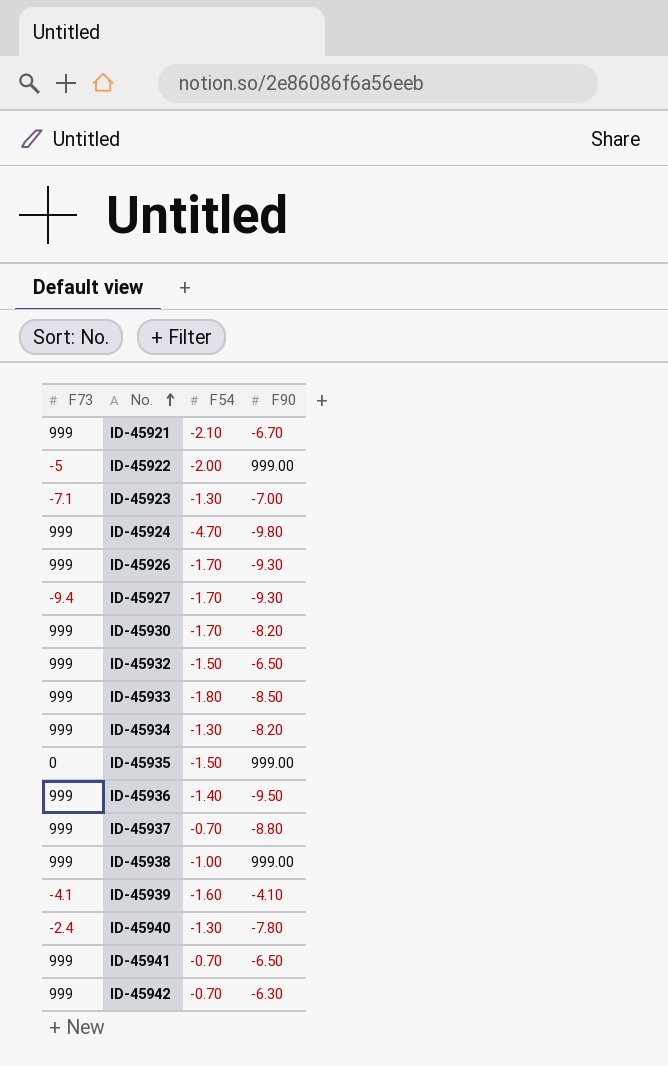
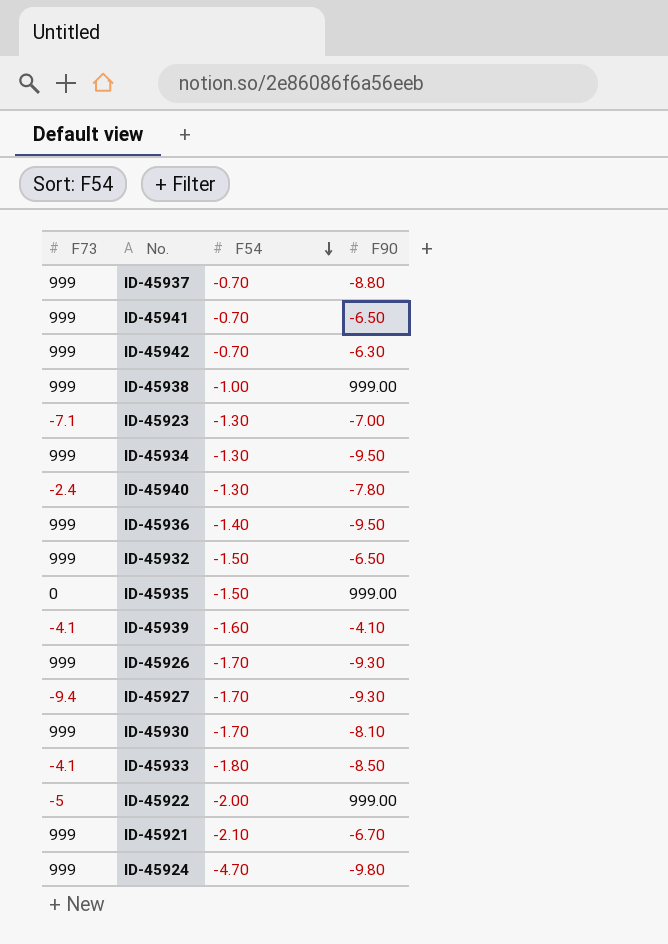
row order: No. ascending -> F54 descending
ID-45934 | F90: -8.20 -> -9.50
ID-45930 | F90: -8.20 -> -8.10
ID-45933 | F73: 999 -> -4.1

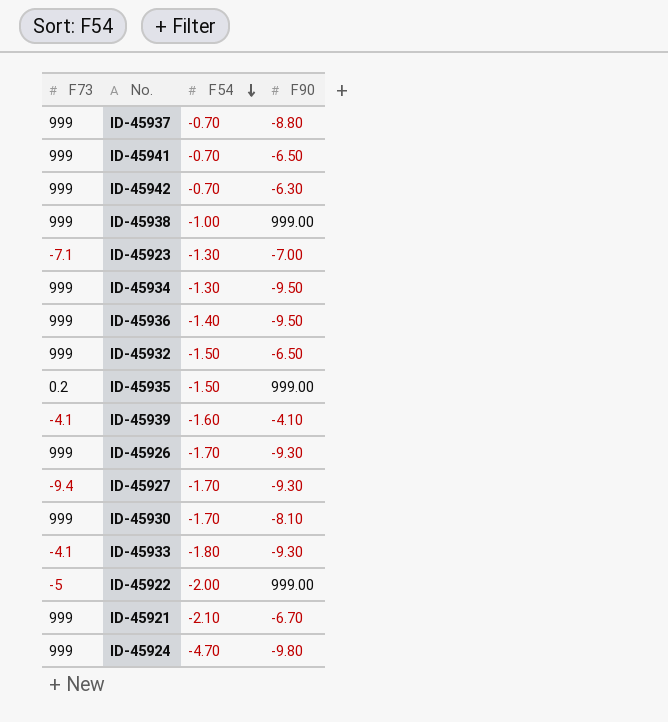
row ID-45940: -2.4 | -1.30 | -7.80 -> none
ID-45935 | F73: 0 -> 0.2
ID-45933 | F90: -8.50 -> -9.30

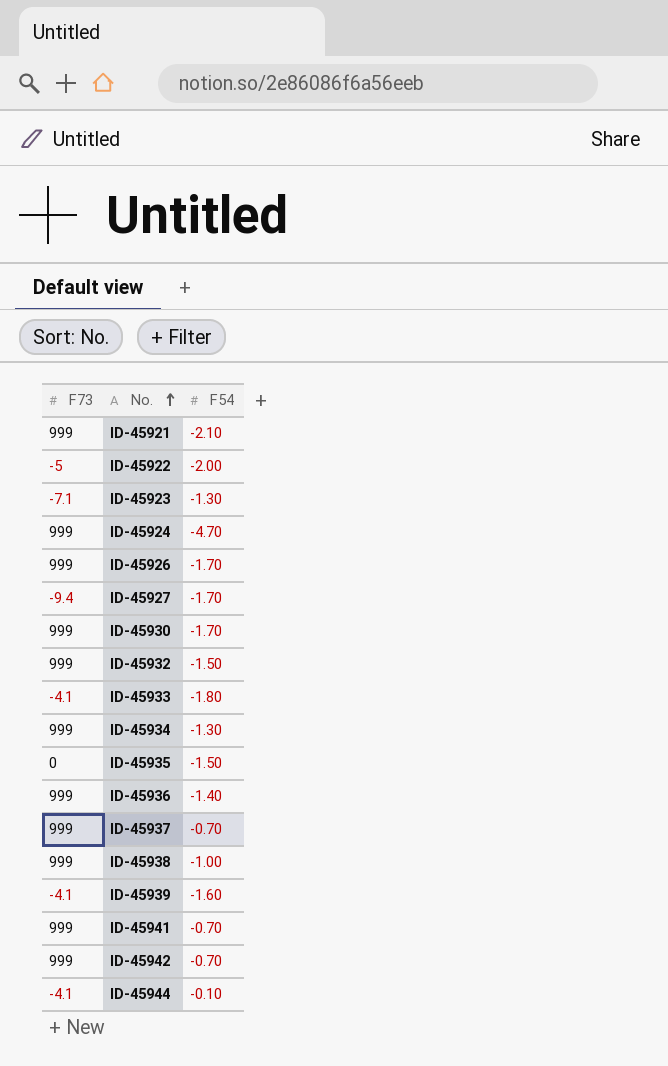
row order: F54 descending -> No. ascending
column F90 | position: 4 -> none
ID-45935 | F73: 0.2 -> 0
row ID-45944: none -> -4.1 | -0.10

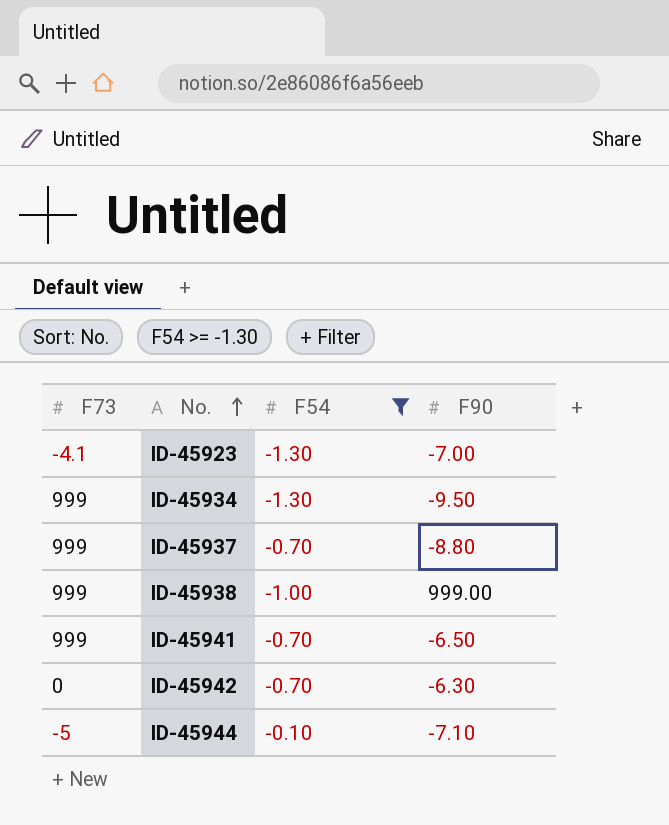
filter: none -> F54 >= -1.30
column F90 | position: none -> 4
ID-45923 | F73: -7.1 -> -4.1
ID-45942 | F73: 999 -> 0
ID-45944 | F73: -4.1 -> -5

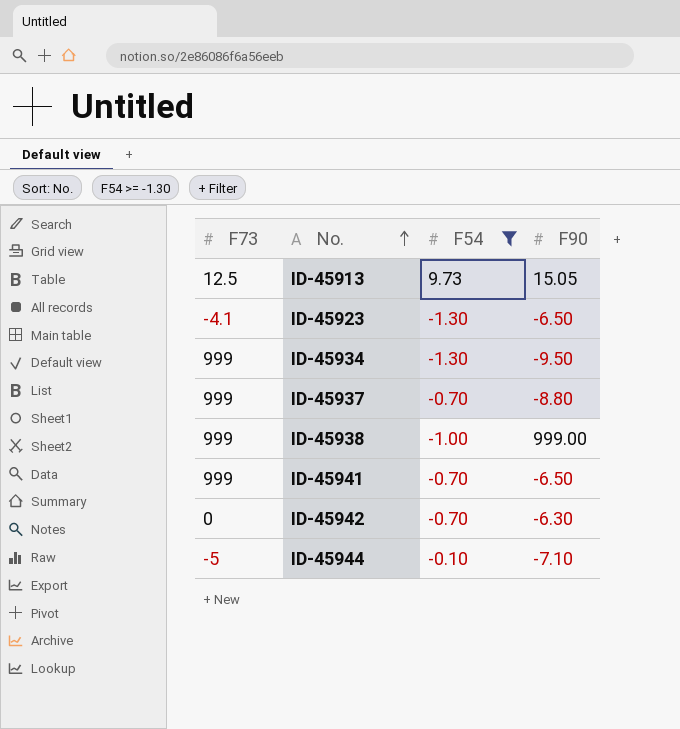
row ID-45913: none -> 12.5 | 9.73 | 15.05
ID-45923 | F90: -7.00 -> -6.50

